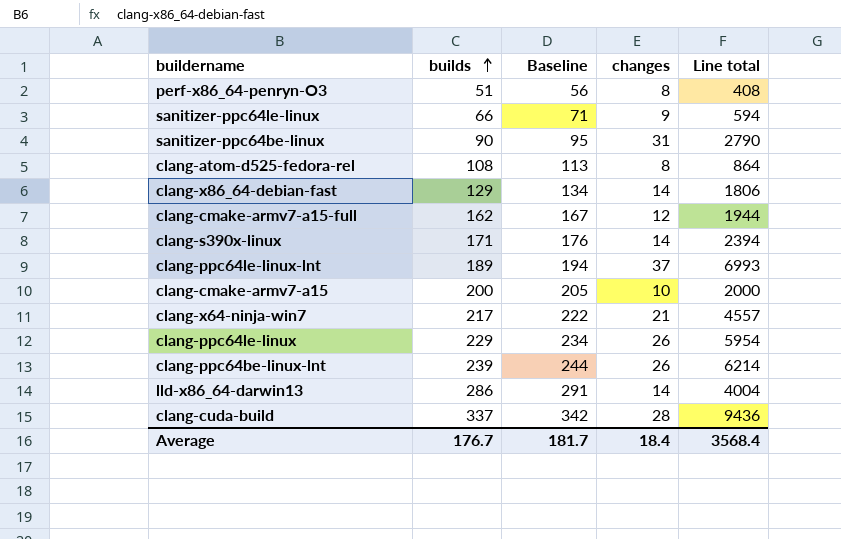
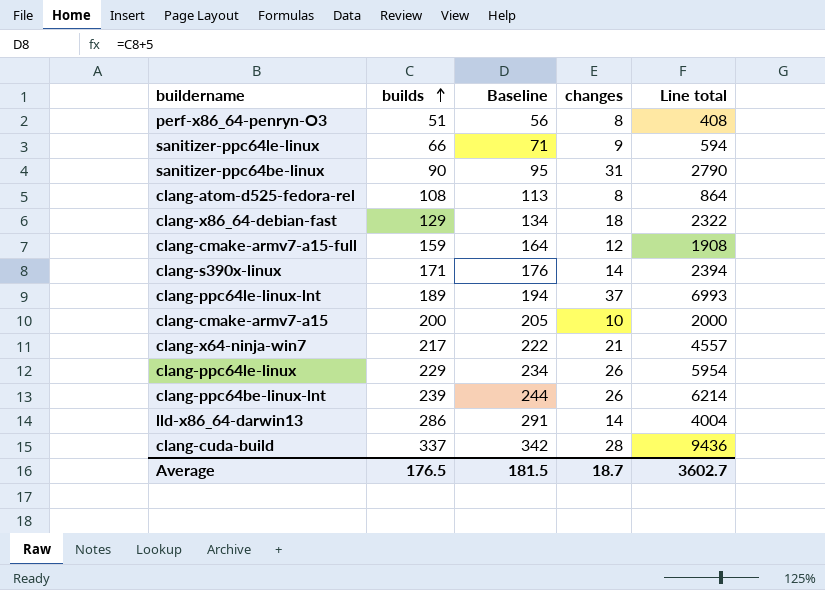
clang-x86_64-debian-fast | changes: 14 -> 18
clang-x86_64-debian-fast | Line total: 1806 -> 2322
clang-cmake-armv7-a15-full | builds: 162 -> 159
clang-cmake-armv7-a15-full | Baseline: 167 -> 164
clang-cmake-armv7-a15-full | Line total: 1944 -> 1908
Average | builds: 176.7 -> 176.5
Average | Baseline: 181.7 -> 181.5
Average | changes: 18.4 -> 18.7
Average | Line total: 3568.4 -> 3602.7

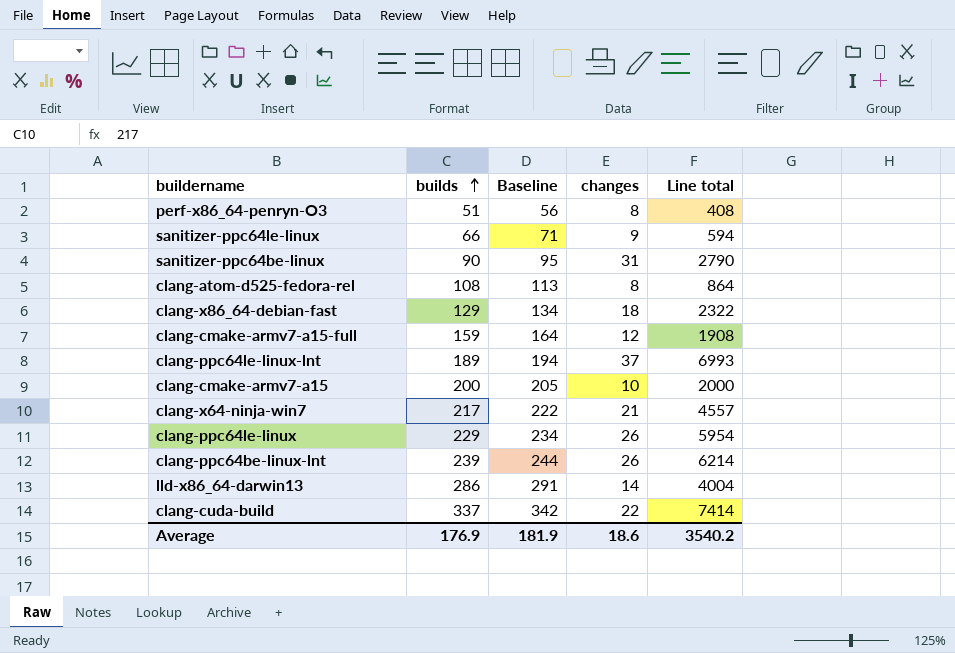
row clang-s390x-linux: 171 | 176 | 14 | 2394 -> none
clang-cuda-build | changes: 28 -> 22
clang-cuda-build | Line total: 9436 -> 7414
Average | builds: 176.5 -> 176.9
Average | Baseline: 181.5 -> 181.9
Average | changes: 18.7 -> 18.6
Average | Line total: 3602.7 -> 3540.2

